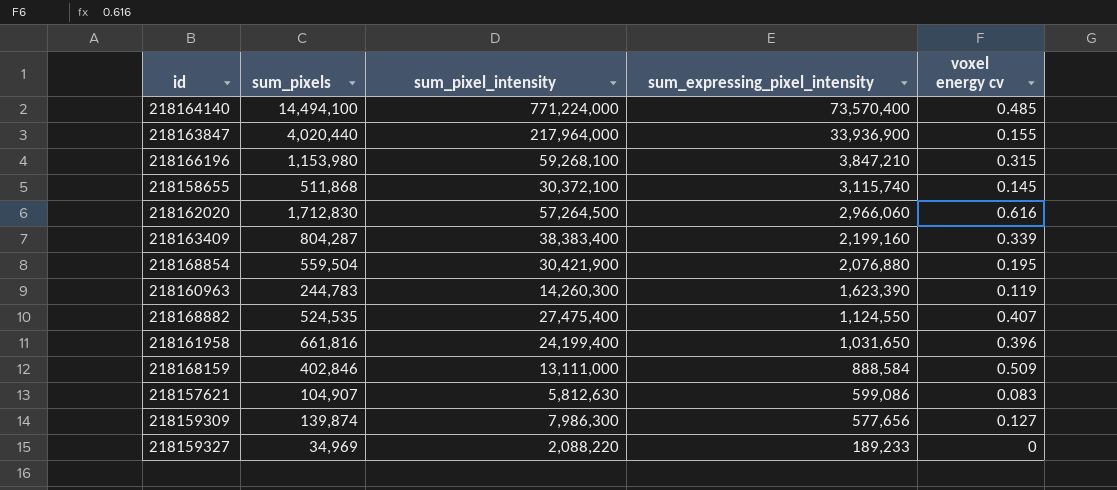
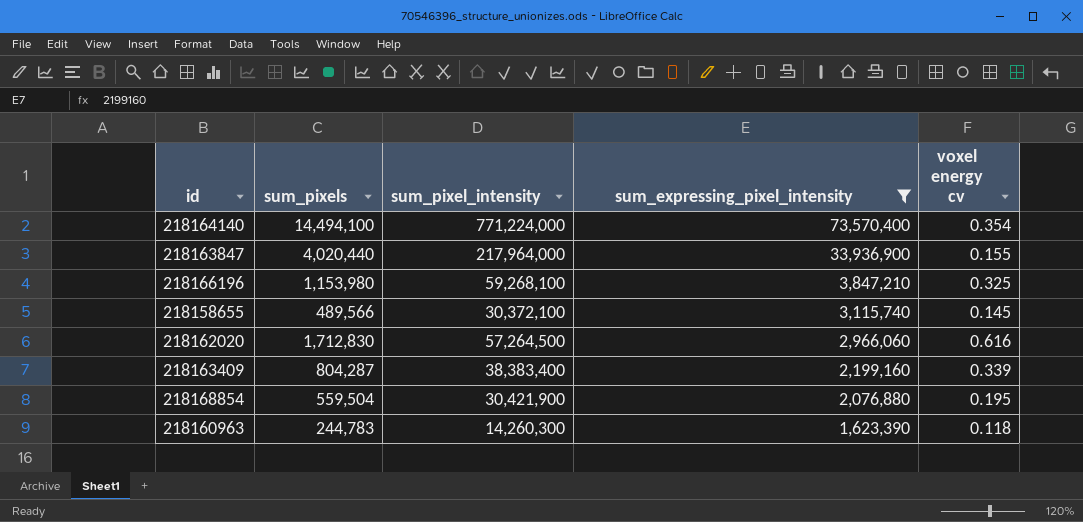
filter: none -> sum_expressing_pixel_intensity >= 1,623,390
218164140 | voxel energy cv: 0.485 -> 0.354
218166196 | voxel energy cv: 0.315 -> 0.325
218158655 | sum_pixels: 511,868 -> 489,566
218160963 | voxel energy cv: 0.119 -> 0.118

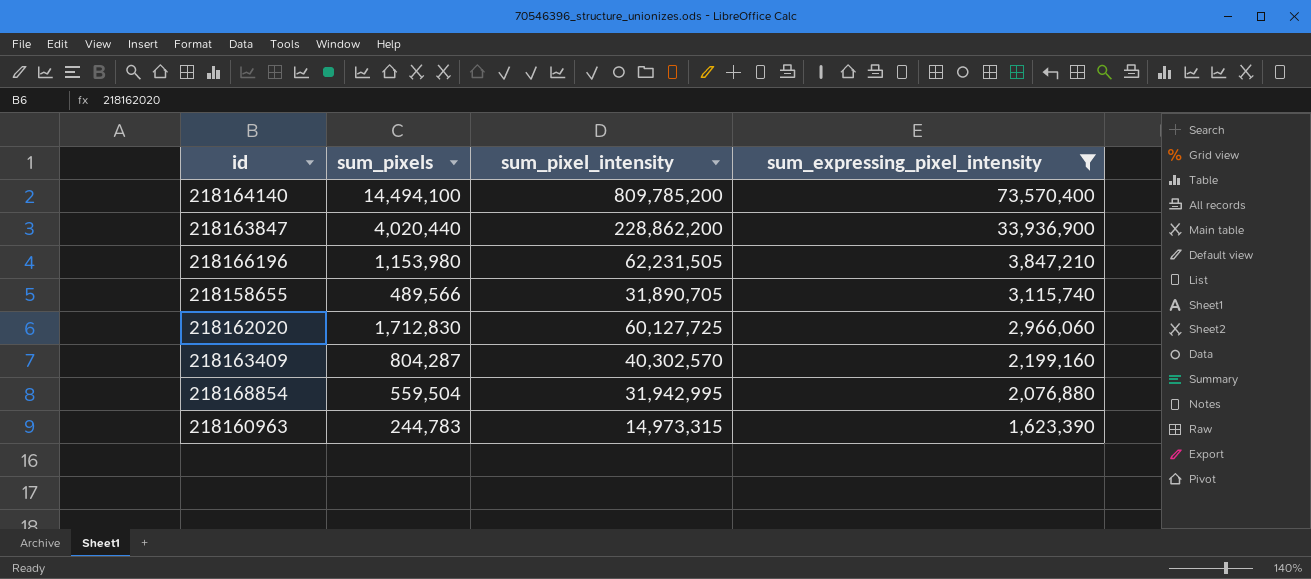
column voxel energy cv | position: 5 -> none
218164140 | sum_pixel_intensity: 771,224,000 -> 809,785,200
218163847 | sum_pixel_intensity: 217,964,000 -> 228,862,200
218166196 | sum_pixel_intensity: 59,268,100 -> 62,231,505
218158655 | sum_pixel_intensity: 30,372,100 -> 31,890,705
218162020 | sum_pixel_intensity: 57,264,500 -> 60,127,725
218163409 | sum_pixel_intensity: 38,383,400 -> 40,302,570
218168854 | sum_pixel_intensity: 30,421,900 -> 31,942,995
218160963 | sum_pixel_intensity: 14,260,300 -> 14,973,315

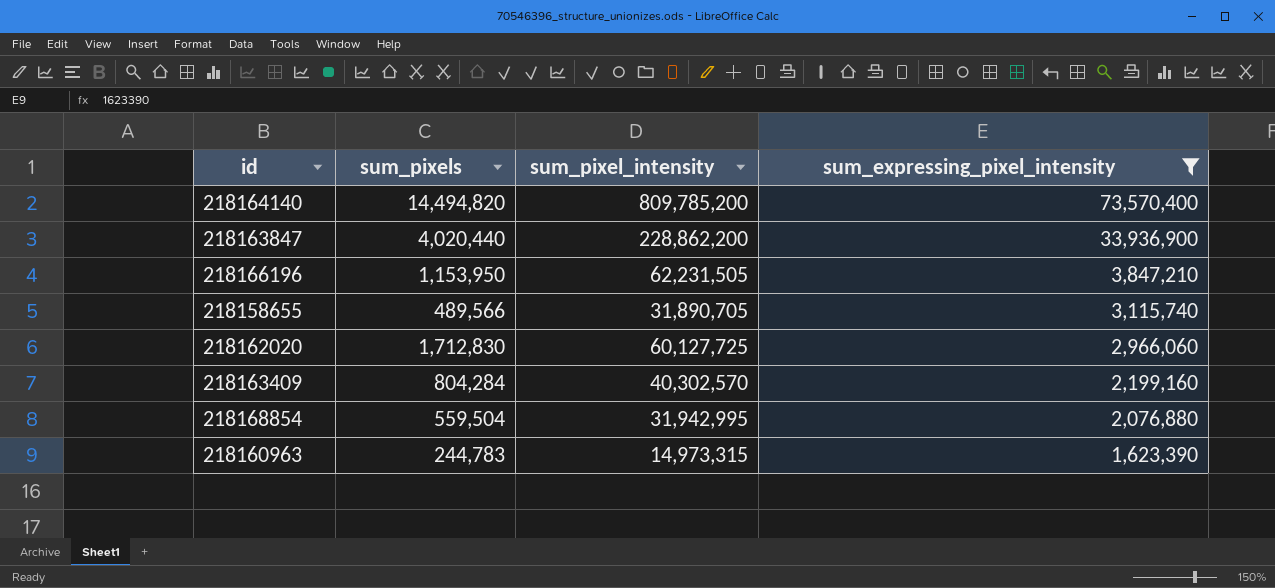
218164140 | sum_pixels: 14,494,100 -> 14,494,820
218166196 | sum_pixels: 1,153,980 -> 1,153,950
218163409 | sum_pixels: 804,287 -> 804,284

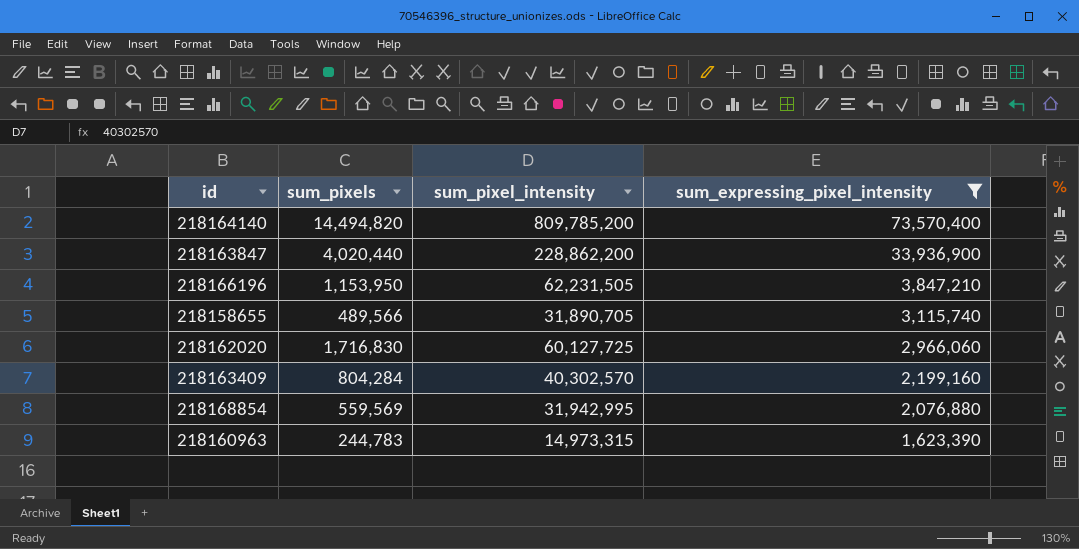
218162020 | sum_pixels: 1,712,830 -> 1,716,830
218168854 | sum_pixels: 559,504 -> 559,569

